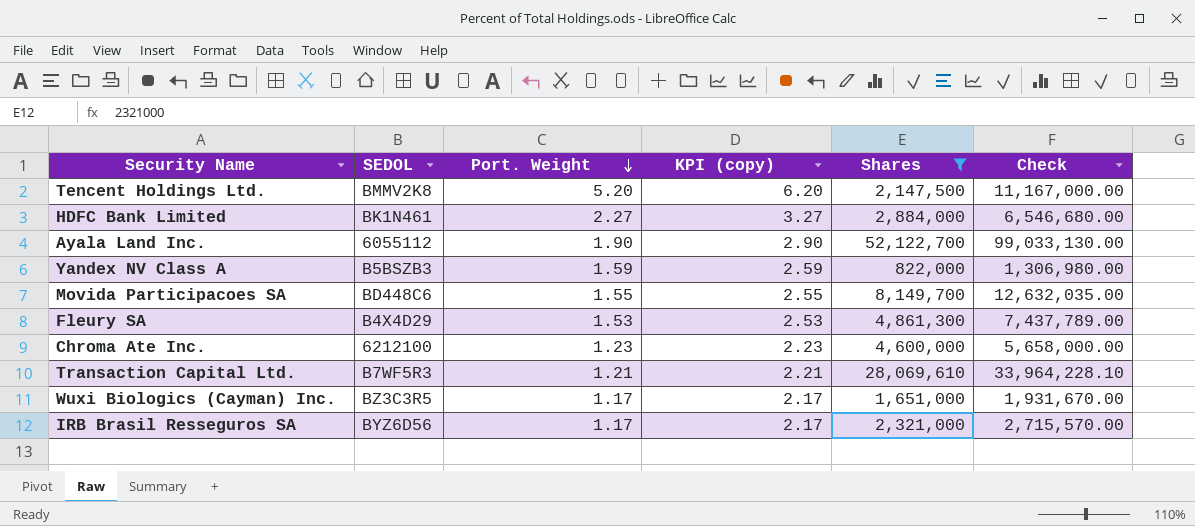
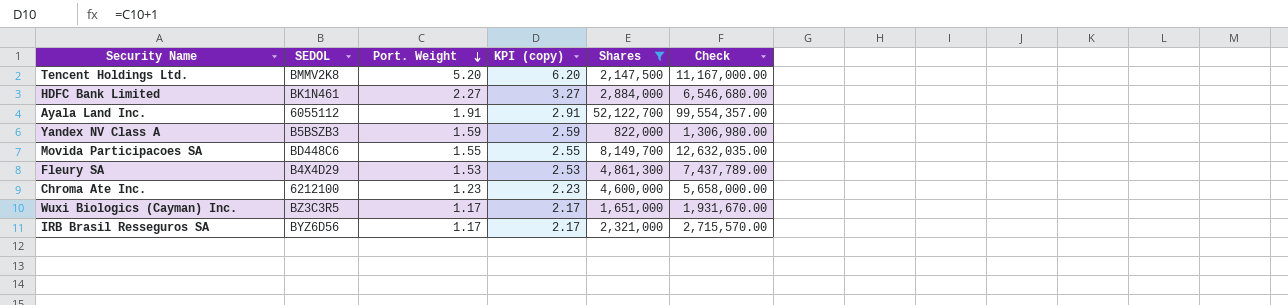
row Transaction Capital Ltd.: B7WF5R3 | 1.21 | 2.21 | 28,069,610 | 33,964,228.10 -> none
Ayala Land Inc. | Port. Weight: 1.90 -> 1.91
Ayala Land Inc. | KPI (copy): 2.90 -> 2.91
Ayala Land Inc. | Check: 99,033,130.00 -> 99,554,357.00

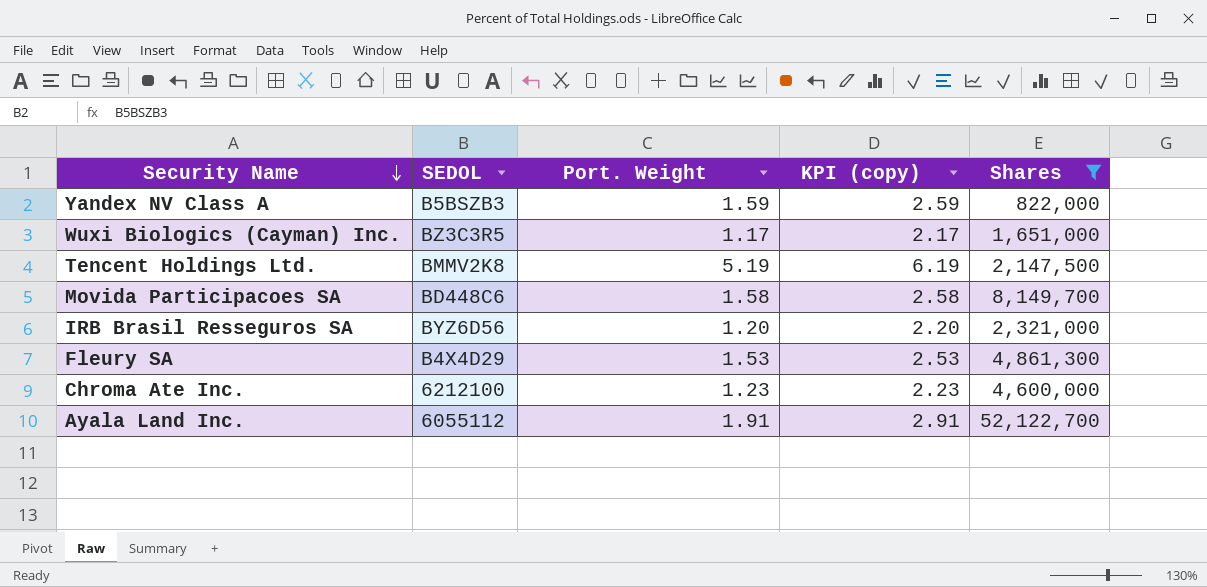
row order: Port. Weight descending -> Security Name descending
column Check | formula: [Port. Weight] * [Shares] -> none
row HDFC Bank Limited: BK1N461 | 2.27 | 3.27 | 2,884,000 | 6,546,680.00 -> none
Tencent Holdings Ltd. | Port. Weight: 5.20 -> 5.19
Tencent Holdings Ltd. | KPI (copy): 6.20 -> 6.19
Movida Participacoes SA | Port. Weight: 1.55 -> 1.58
Movida Participacoes SA | KPI (copy): 2.55 -> 2.58
IRB Brasil Resseguros SA | Port. Weight: 1.17 -> 1.20
IRB Brasil Resseguros SA | KPI (copy): 2.17 -> 2.20

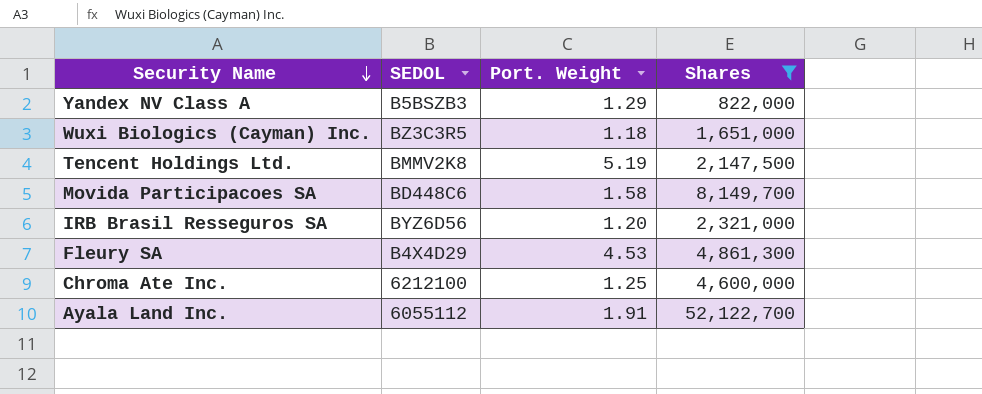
column KPI (copy) | formula: [Port. Weight] + 1 -> none
Yandex NV Class A | Port. Weight: 1.59 -> 1.29
Wuxi Biologics (Cayman) Inc. | Port. Weight: 1.17 -> 1.18
Fleury SA | Port. Weight: 1.53 -> 4.53
Chroma Ate Inc. | Port. Weight: 1.23 -> 1.25

